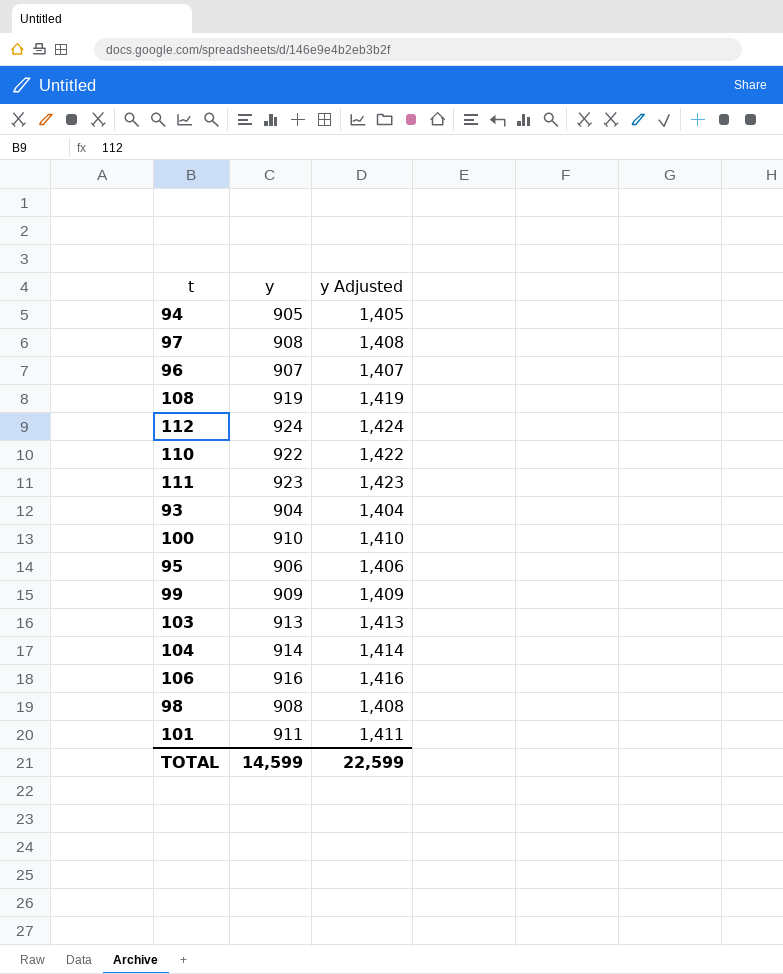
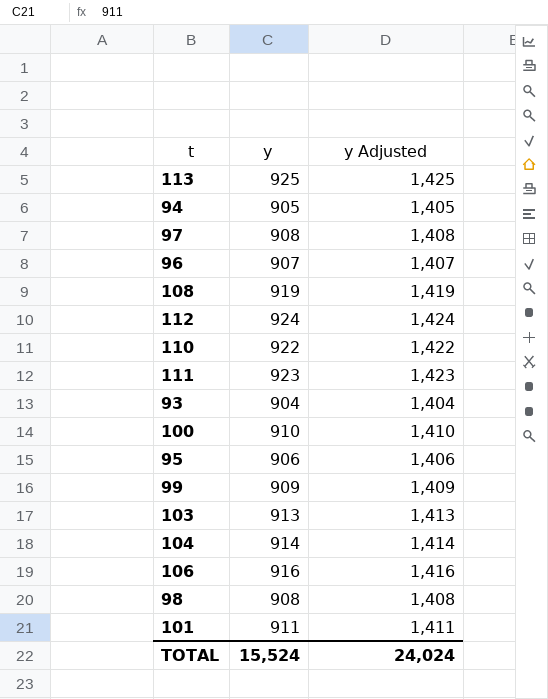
row 113: none -> 925 | 1,425
TOTAL | y: 14,599 -> 15,524
TOTAL | y Adjusted: 22,599 -> 24,024

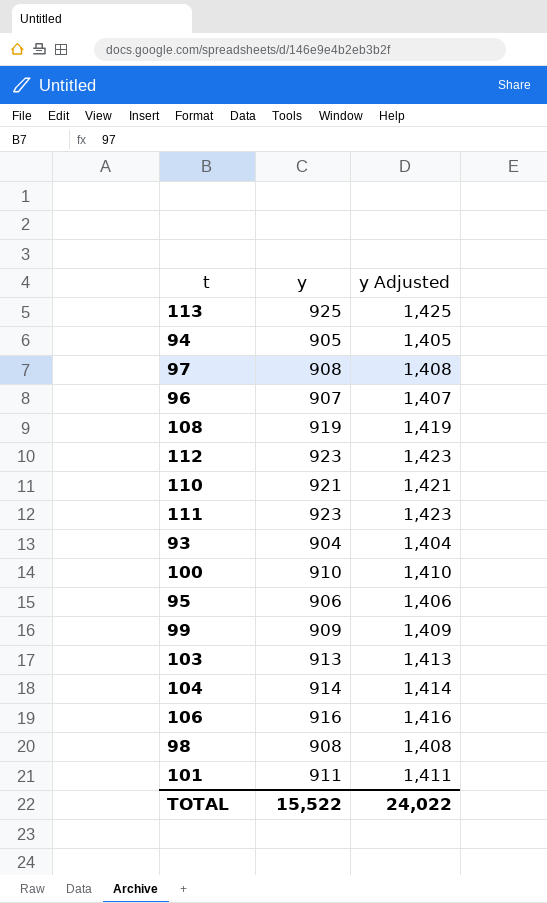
112 | y: 924 -> 923
112 | y Adjusted: 1,424 -> 1,423
110 | y: 922 -> 921
110 | y Adjusted: 1,422 -> 1,421
TOTAL | y: 15,524 -> 15,522
TOTAL | y Adjusted: 24,024 -> 24,022

